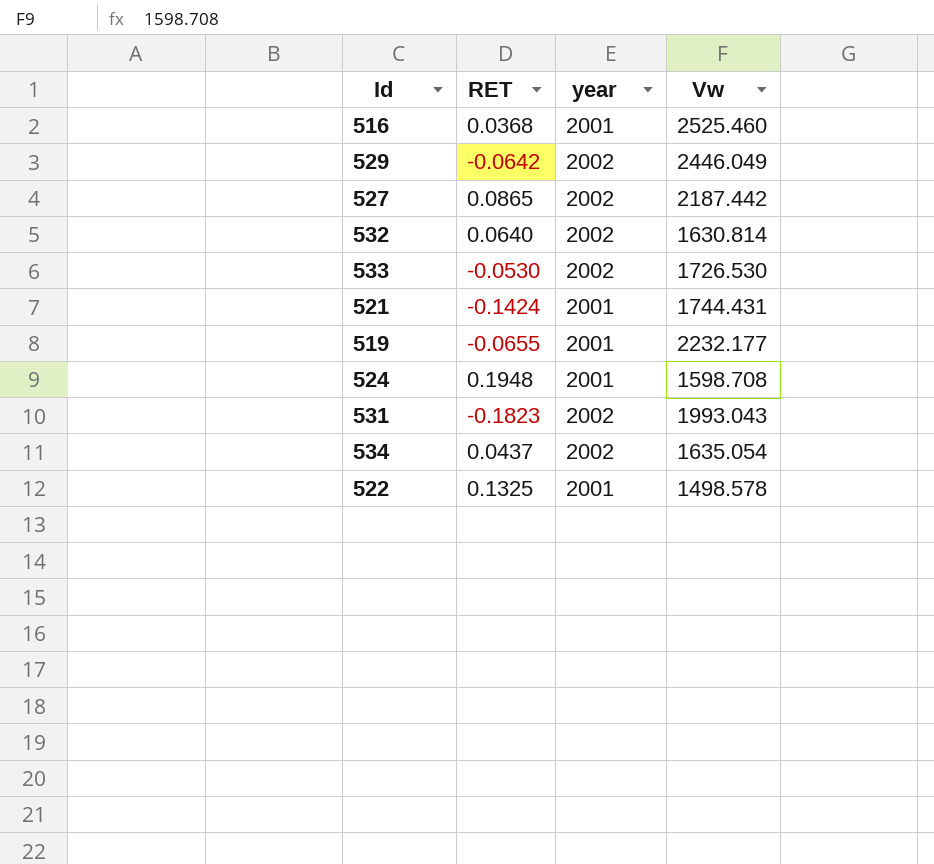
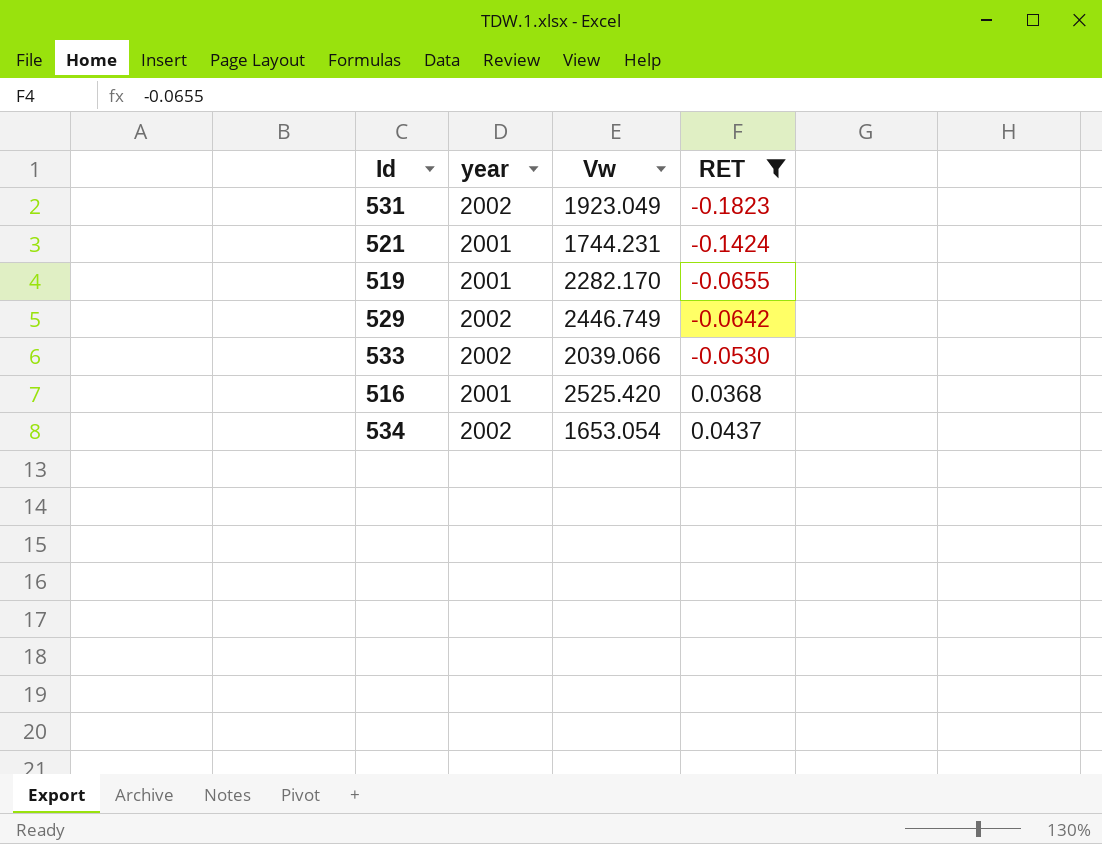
filter: none -> RET <= 0.0437
row order: none -> RET ascending
column RET | position: 2 -> 4
531 | Vw: 1993.043 -> 1923.049
521 | Vw: 1744.431 -> 1744.231
519 | Vw: 2232.177 -> 2282.170
529 | Vw: 2446.049 -> 2446.749
533 | Vw: 1726.530 -> 2039.066
516 | Vw: 2525.460 -> 2525.420
534 | Vw: 1635.054 -> 1653.054

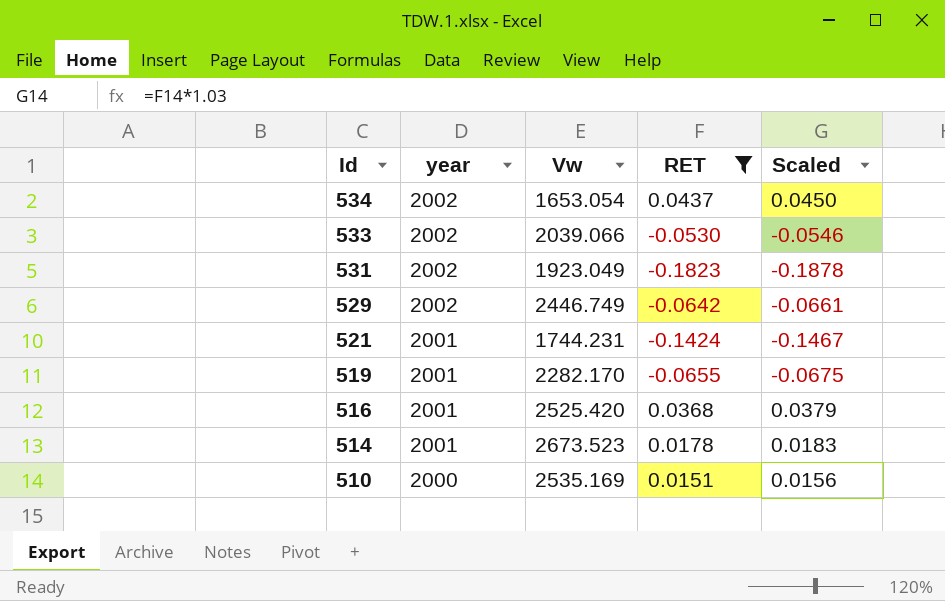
row order: RET ascending -> Id descending
column Scaled | formula: none -> [RET] * 1.03
row 514: none -> 2001 | 2673.523 | 0.0178 | 0.0183
row 510: none -> 2000 | 2535.169 | 0.0151 | 0.0156

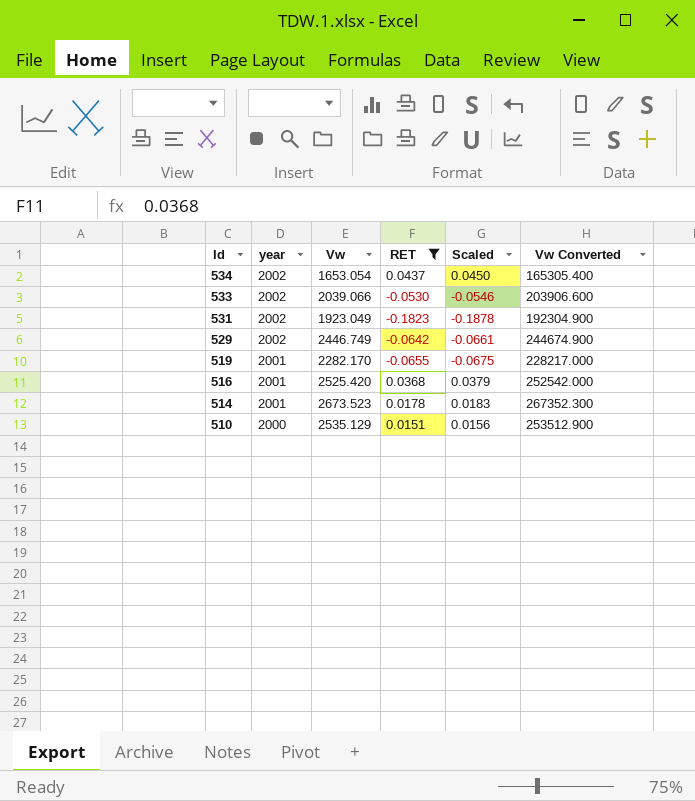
column Vw Converted | formula: none -> [Vw] * 100
row 521: 2001 | 1744.231 | -0.1424 | -0.1467 -> none
510 | Vw: 2535.169 -> 2535.129

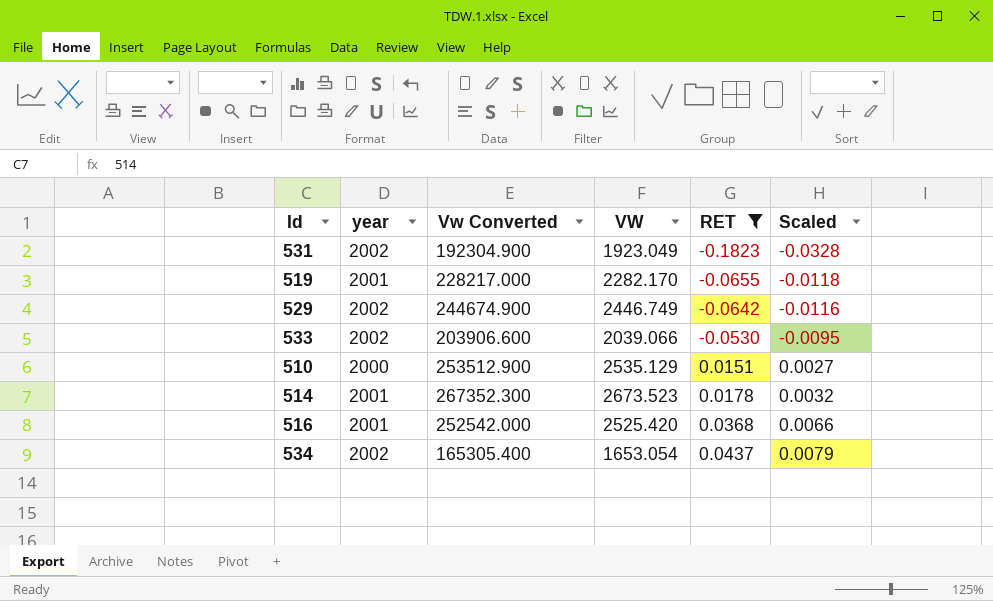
row order: Id descending -> RET ascending
column Vw Converted | position: 6 -> 3
column name: Vw -> VW
column Scaled | formula: [RET] * 1.03 -> [RET] * 0.18

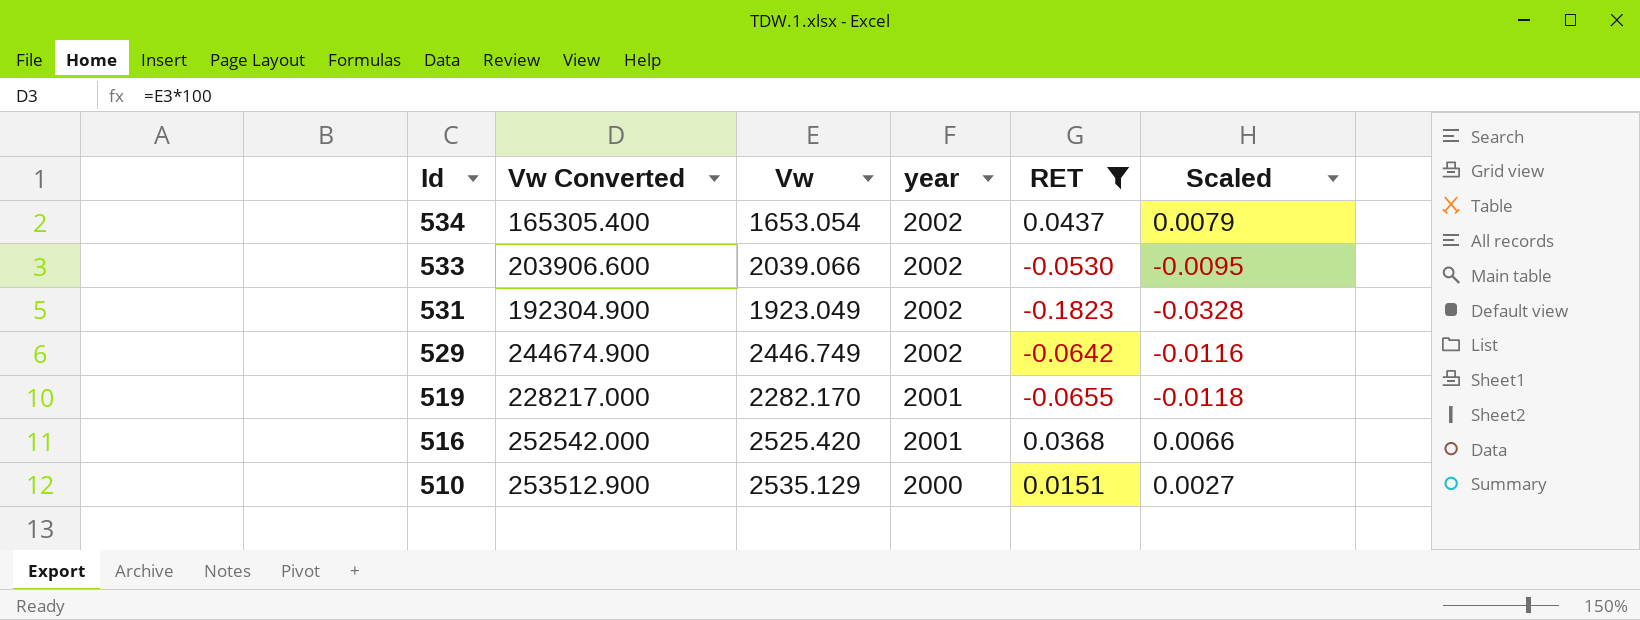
row order: RET ascending -> Id descending
column name: VW -> Vw
column year | position: 2 -> 4
row 514: 2001 | 267352.300 | 2673.523 | 0.0178 | 0.0032 -> none

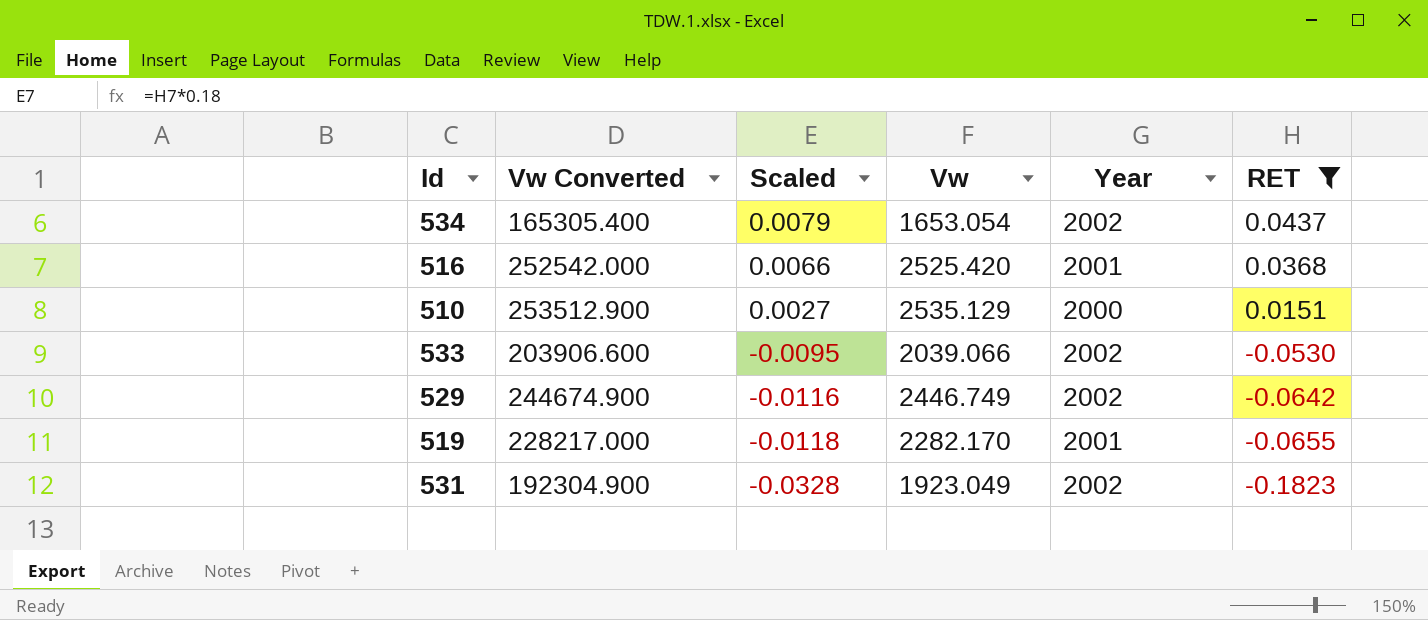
row order: Id descending -> Scaled descending
column Scaled | position: 6 -> 3
column name: year -> Year

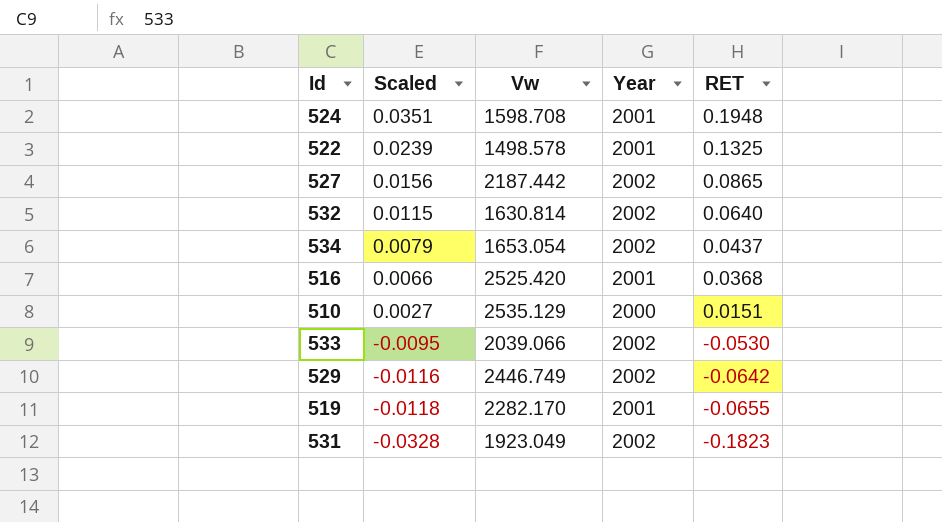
filter: RET <= 0.0437 -> none
column Vw Converted | formula: [Vw] * 100 -> none

